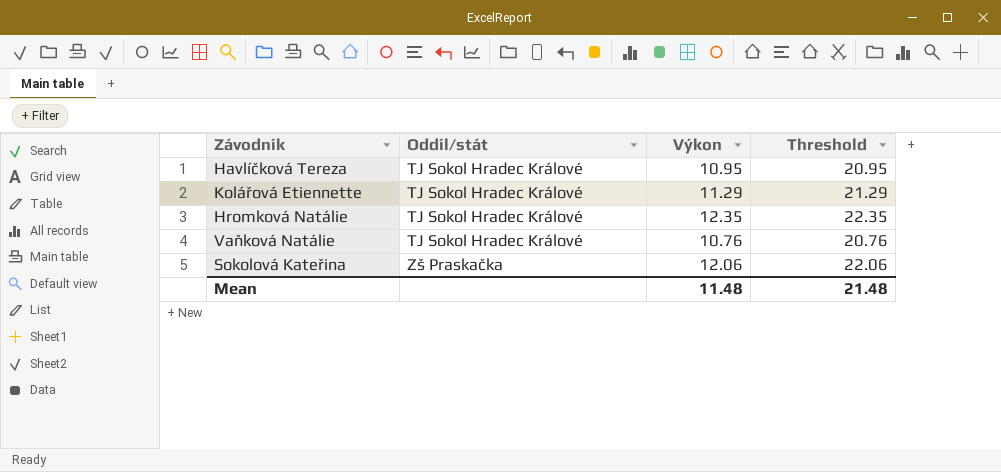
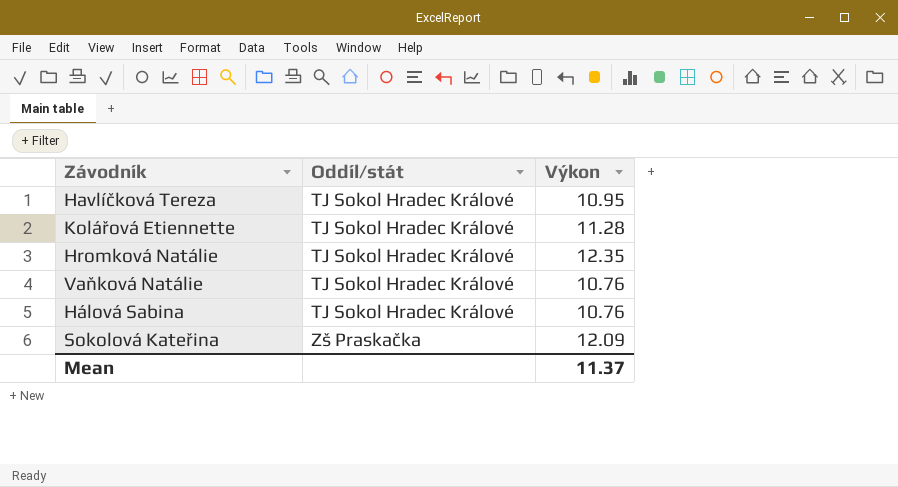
column Threshold | formula: [Výkon] + 10 -> none
Kolářová Etiennette | Výkon: 11.29 -> 11.28
row Hálová Sabina: none -> TJ Sokol Hradec Králové | 10.76
Sokolová Kateřina | Výkon: 12.06 -> 12.09
Mean | Výkon: 11.48 -> 11.37

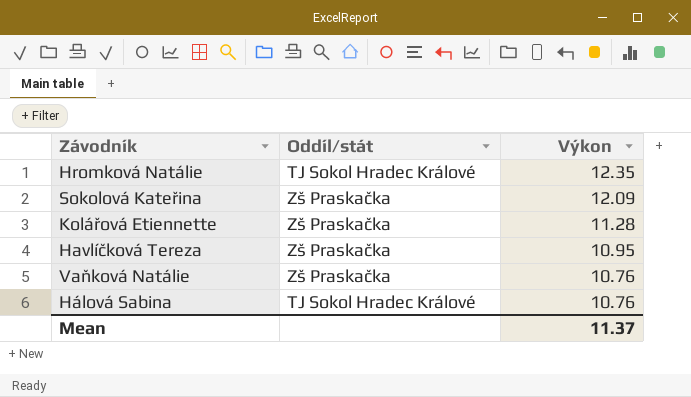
row order: Oddíl/stát ascending -> Výkon descending
Kolářová Etiennette | Oddíl/stát: TJ Sokol Hradec Králové -> Zš Praskačka
Havlíčková Tereza | Oddíl/stát: TJ Sokol Hradec Králové -> Zš Praskačka
Vaňková Natálie | Oddíl/stát: TJ Sokol Hradec Králové -> Zš Praskačka

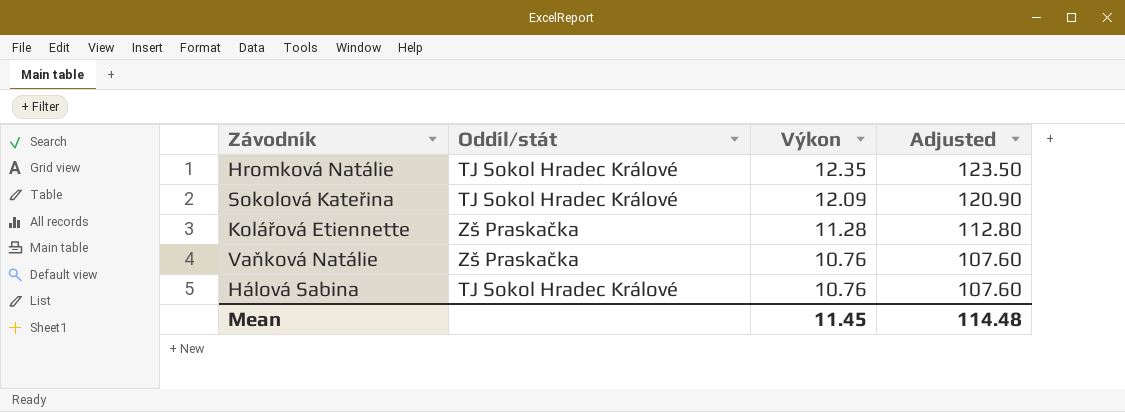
column Adjusted | formula: none -> [Výkon] * 10
row Havlíčková Tereza: Zš Praskačka | 10.95 -> none
Sokolová Kateřina | Oddíl/stát: Zš Praskačka -> TJ Sokol Hradec Králové
Mean | Výkon: 11.37 -> 11.45

